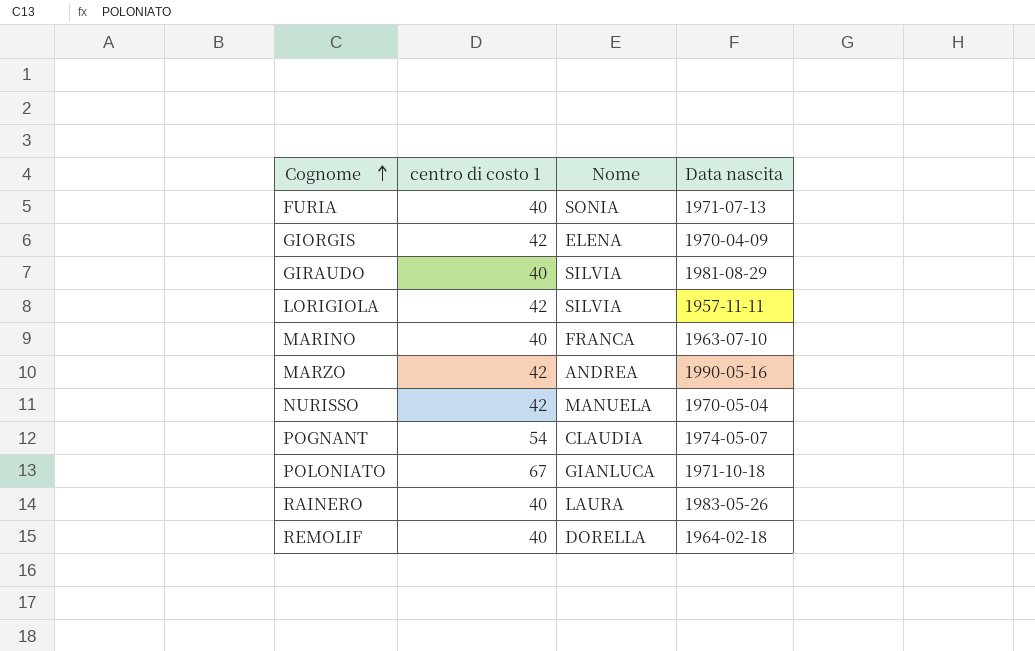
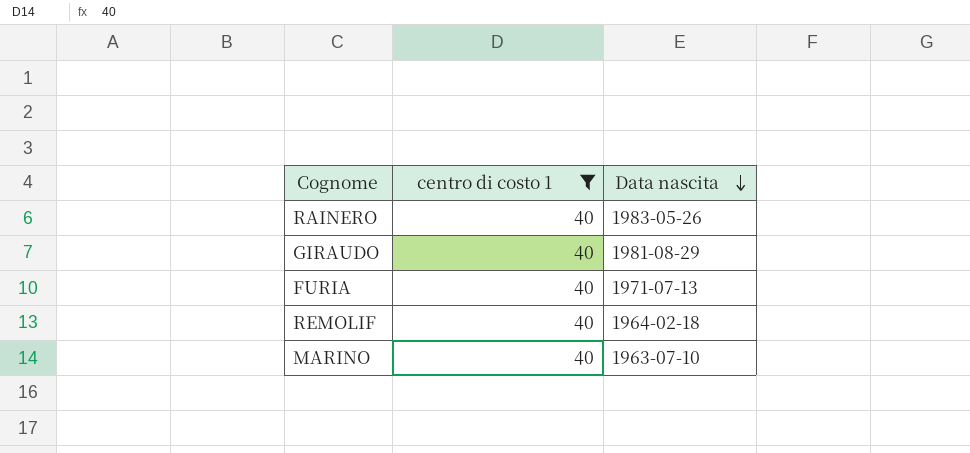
filter: none -> centro di costo 1 = 40
row order: Cognome ascending -> Data nascita descending
column Nome | position: 3 -> none

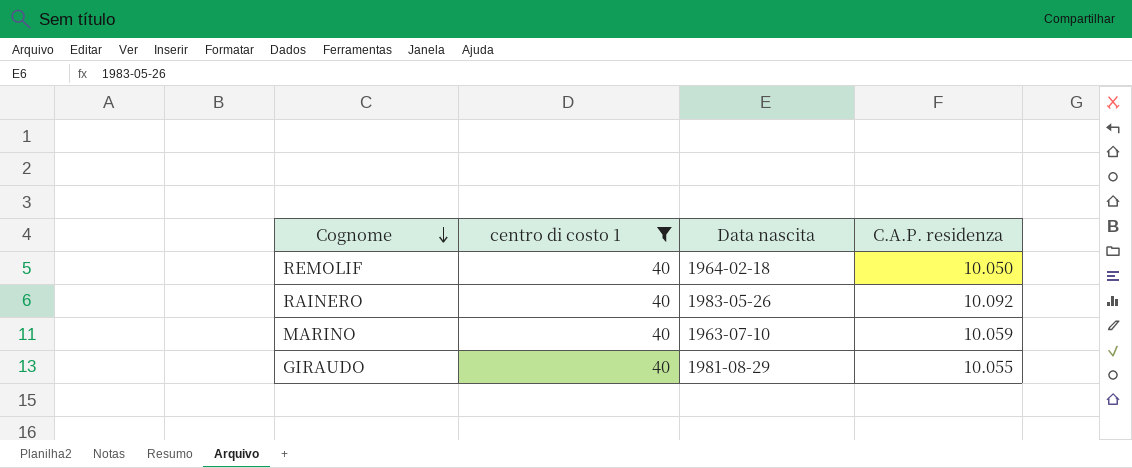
row order: Data nascita descending -> Cognome descending
column C.A.P. residenza | position: none -> 4
row FURIA: 40 | 1971-07-13 -> none

